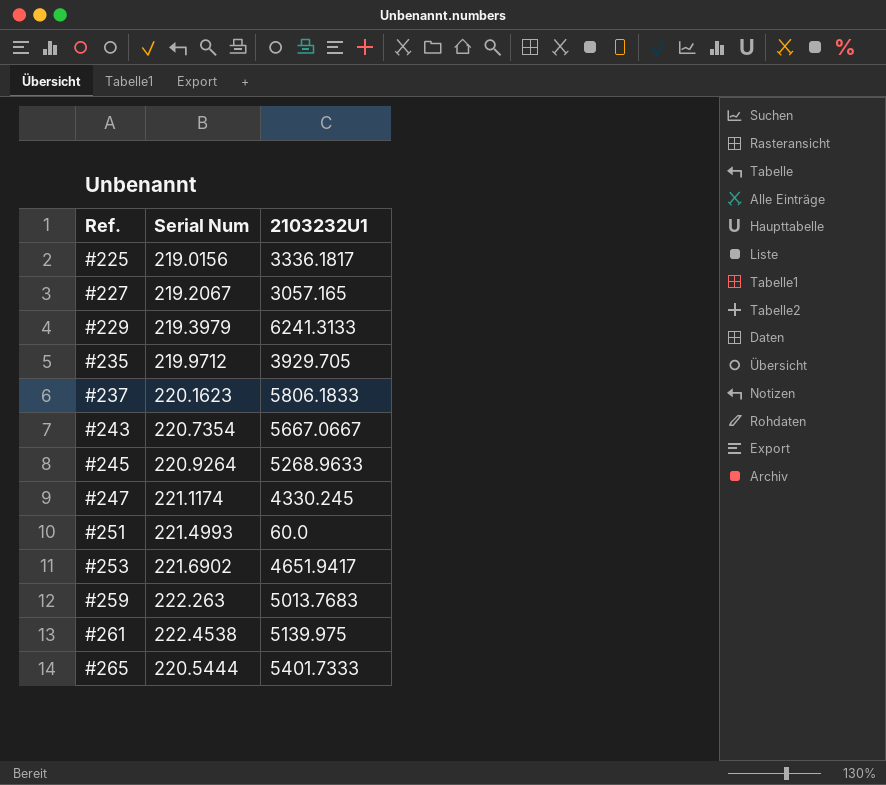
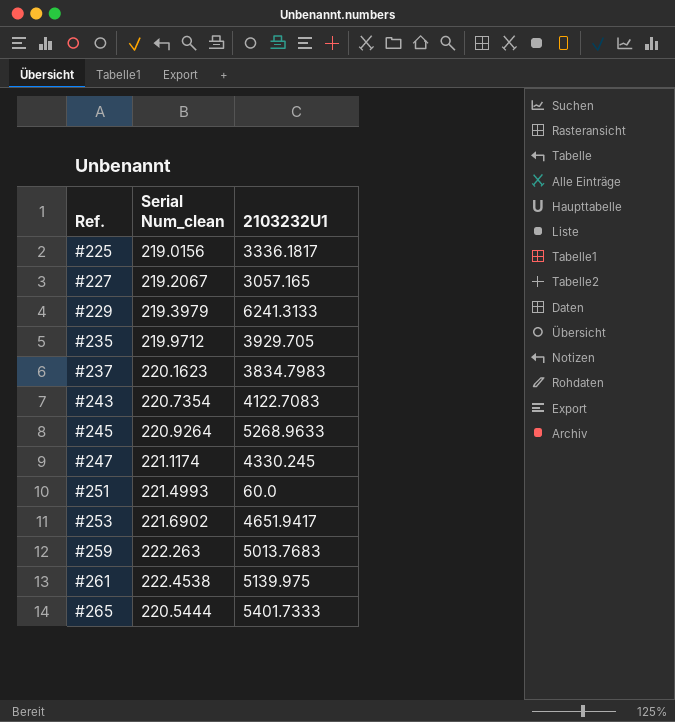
column name: Serial Num -> Serial Num_clean
#237 | 2103232U1: 5806.1833 -> 3834.7983
#243 | 2103232U1: 5667.0667 -> 4122.7083

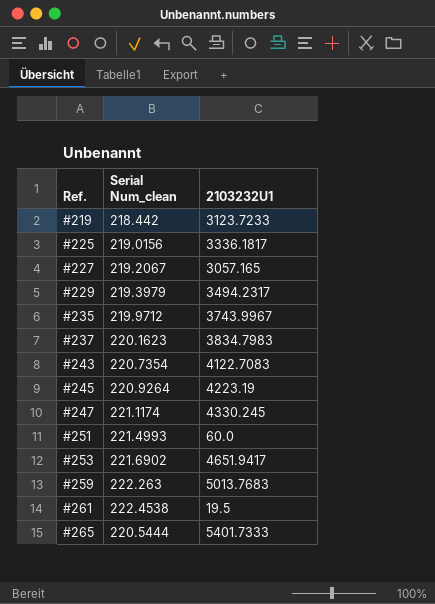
row #219: none -> 218.442 | 3123.7233
#229 | 2103232U1: 6241.3133 -> 3494.2317
#235 | 2103232U1: 3929.705 -> 3743.9967
#245 | 2103232U1: 5268.9633 -> 4223.19
#261 | 2103232U1: 5139.975 -> 19.5

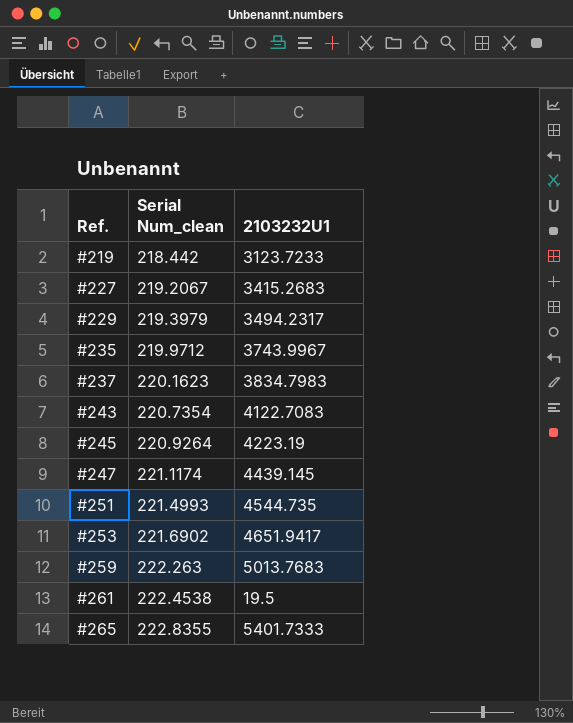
row #225: 219.0156 | 3336.1817 -> none
#227 | 2103232U1: 3057.165 -> 3415.2683
#247 | 2103232U1: 4330.245 -> 4439.145
#251 | 2103232U1: 60.0 -> 4544.735
#265 | Serial Num_clean: 220.5444 -> 222.8355

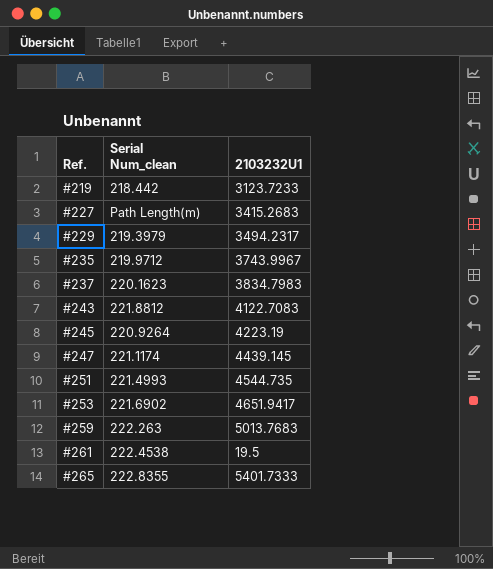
#227 | Serial Num_clean: 219.2067 -> Path Length(m)
#243 | Serial Num_clean: 220.7354 -> 221.8812

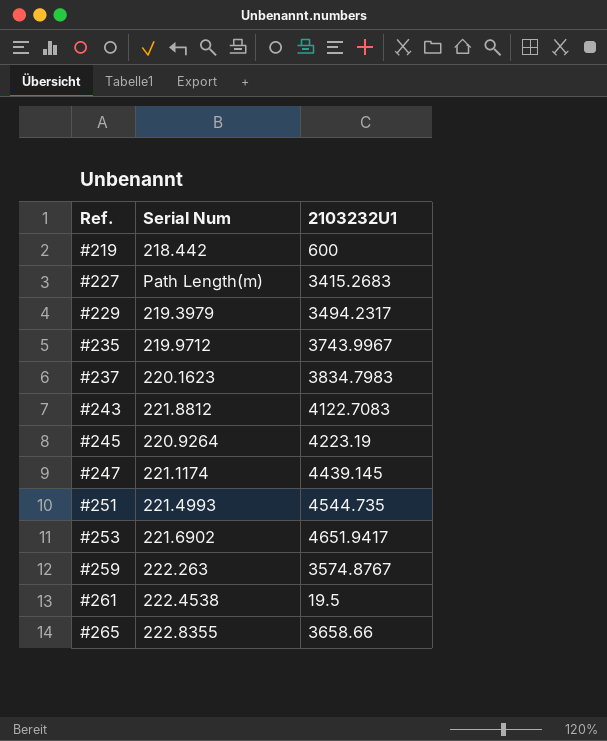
column name: Serial Num_clean -> Serial Num
#219 | 2103232U1: 3123.7233 -> 600
#259 | 2103232U1: 5013.7683 -> 3574.8767
#265 | 2103232U1: 5401.7333 -> 3658.66

